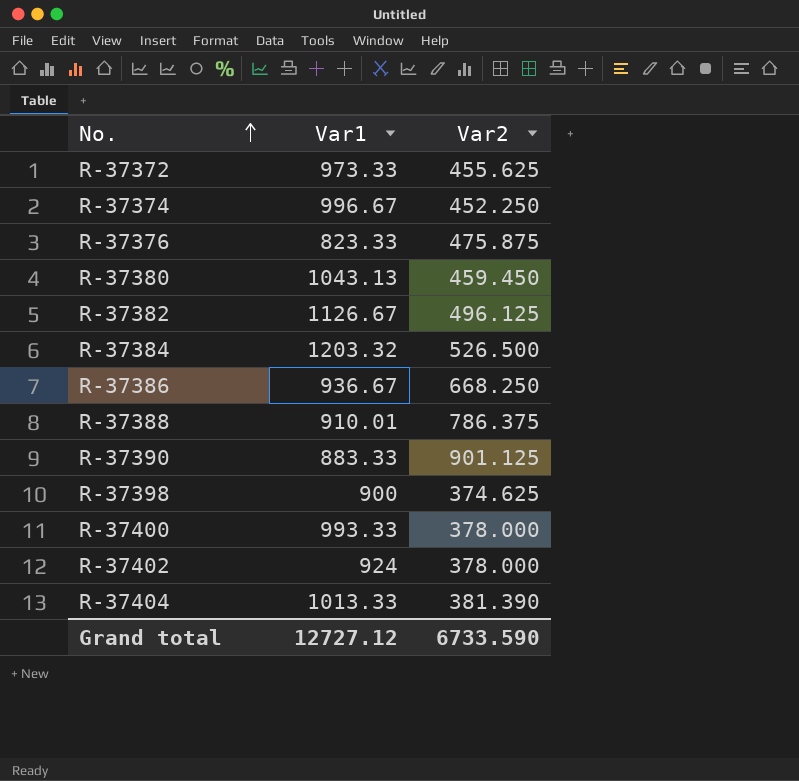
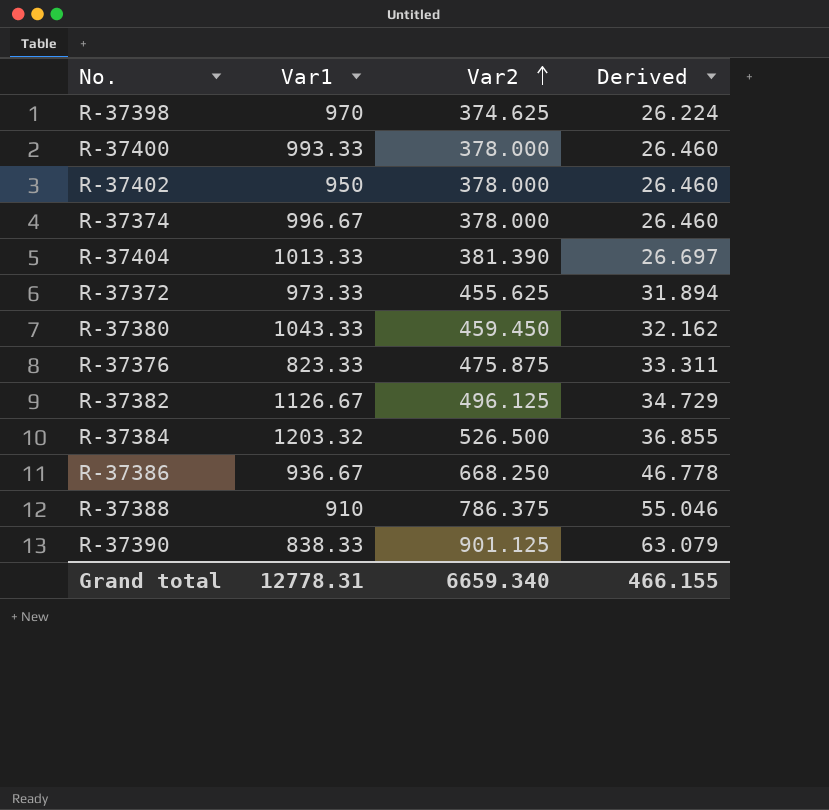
row order: No. ascending -> Var2 ascending
column Derived | formula: none -> [Var2] * 0.07
R-37398 | Var1: 900 -> 970
R-37402 | Var1: 924 -> 950
R-37374 | Var2: 452.250 -> 378.000
R-37380 | Var1: 1043.13 -> 1043.33
R-37388 | Var1: 910.01 -> 910
R-37390 | Var1: 883.33 -> 838.33
Grand total | Var1: 12727.12 -> 12778.31
Grand total | Var2: 6733.590 -> 6659.340

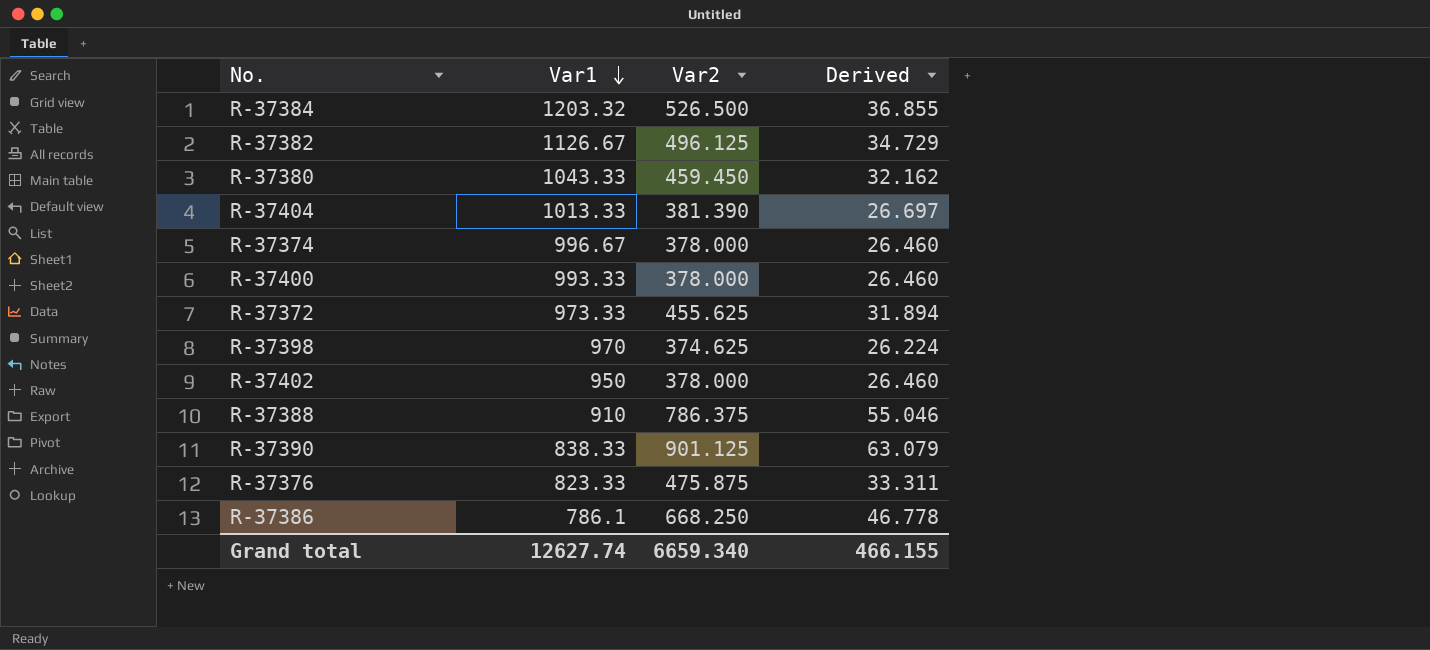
row order: Var2 ascending -> Var1 descending
R-37386 | Var1: 936.67 -> 786.1
Grand total | Var1: 12778.31 -> 12627.74

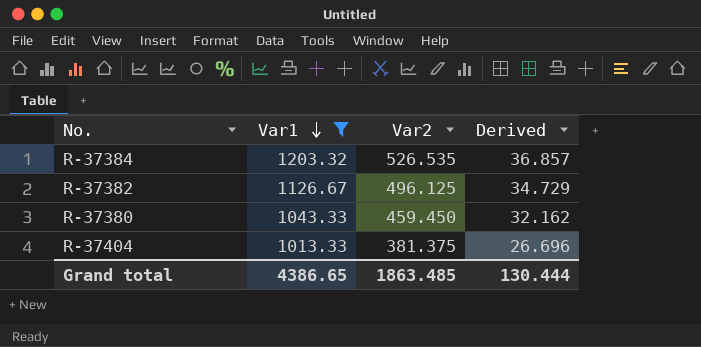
filter: none -> Var1 >= 1013.33
R-37384 | Var2: 526.500 -> 526.535
R-37384 | Derived: 36.855 -> 36.857
R-37404 | Var2: 381.390 -> 381.375
R-37404 | Derived: 26.697 -> 26.696
Grand total | Var1: 12627.74 -> 4386.65
Grand total | Var2: 6659.340 -> 1863.485
Grand total | Derived: 466.155 -> 130.444

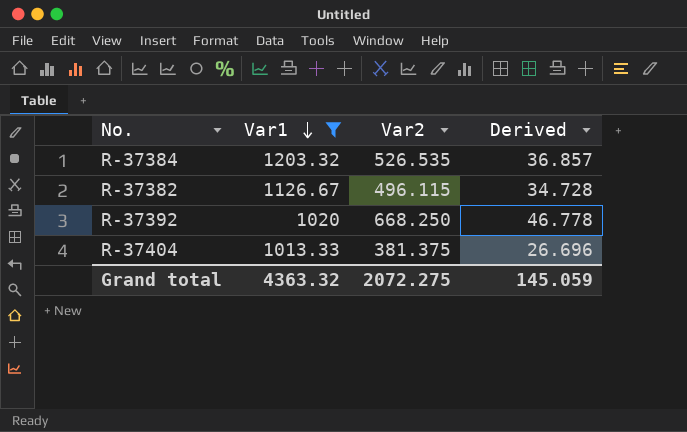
row R-37380: 1043.33 | 459.450 | 32.162 -> none
R-37382 | Var2: 496.125 -> 496.115
R-37382 | Derived: 34.729 -> 34.728
row R-37392: none -> 1020 | 668.250 | 46.778
Grand total | Var1: 4386.65 -> 4363.32
Grand total | Var2: 1863.485 -> 2072.275
Grand total | Derived: 130.444 -> 145.059

